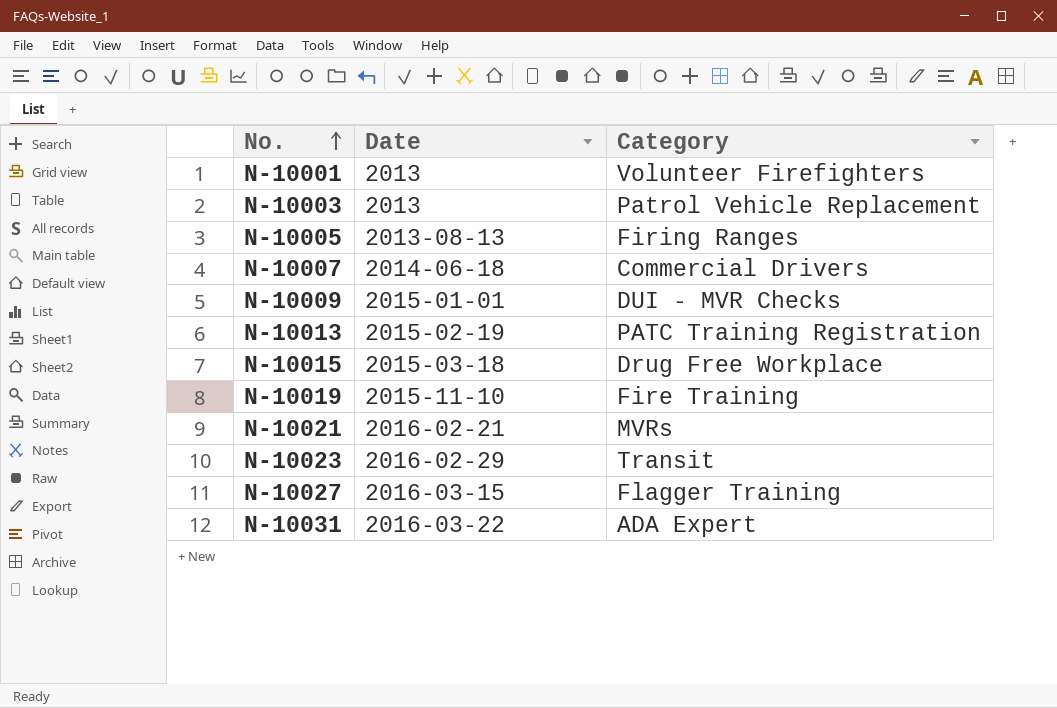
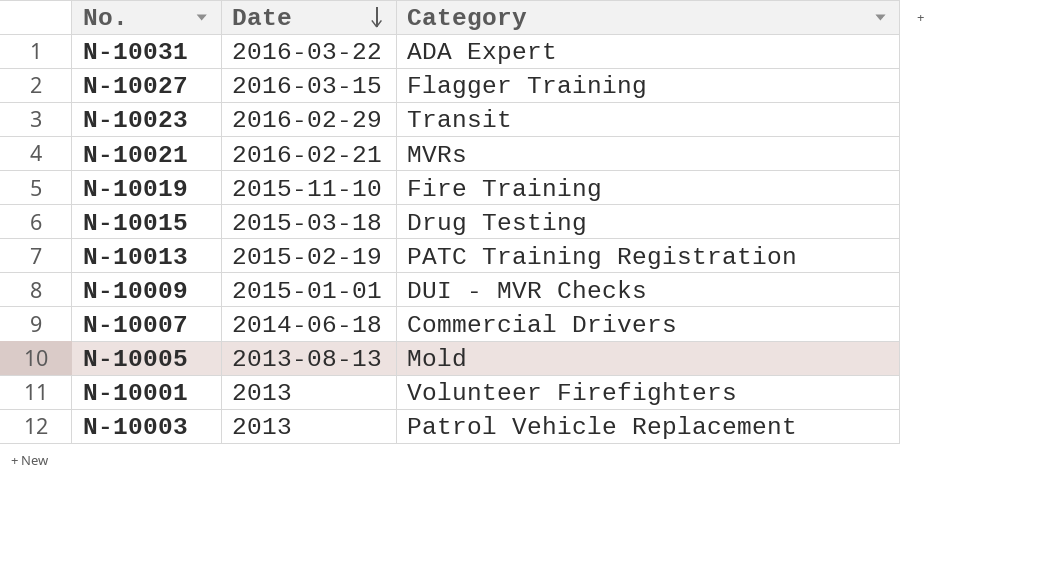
row order: No. ascending -> Date descending
N-10015 | Category: Drug Free Workplace -> Drug Testing
N-10005 | Category: Firing Ranges -> Mold

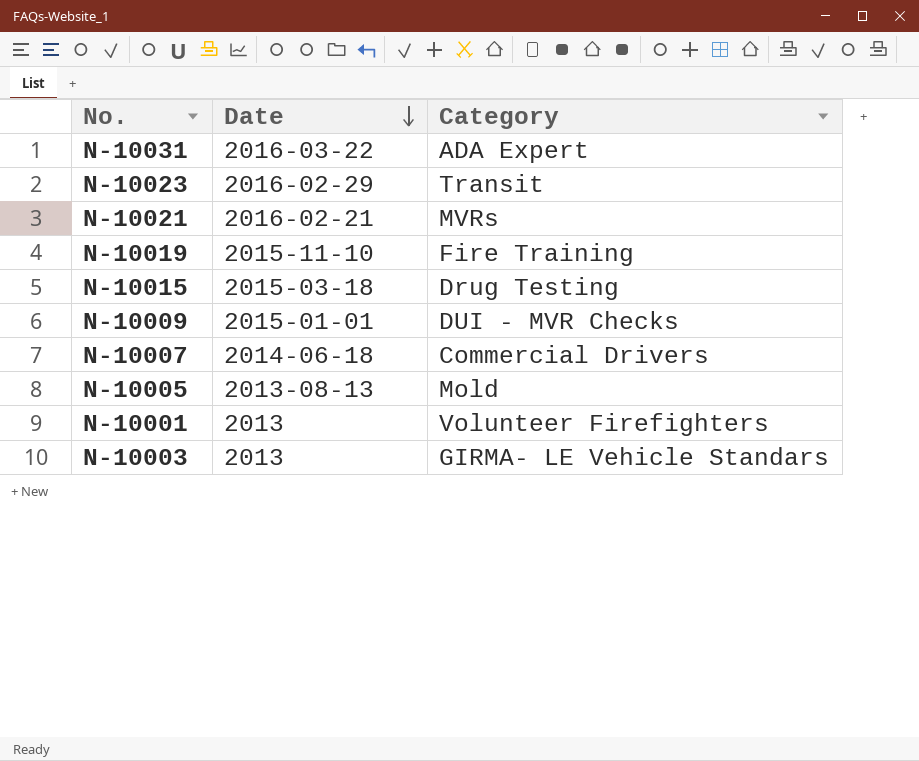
row N-10027: 2016-03-15 | Flagger Training -> none
row N-10013: 2015-02-19 | PATC Training Registration -> none
N-10003 | Category: Patrol Vehicle Replacement -> GIRMA- LE Vehicle Standars

